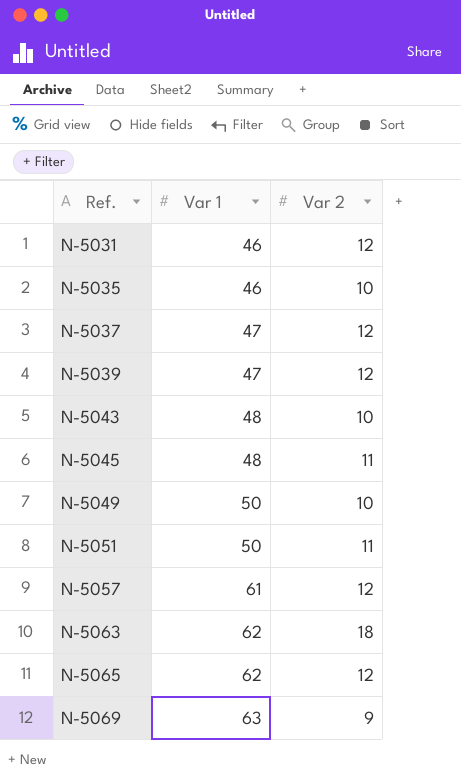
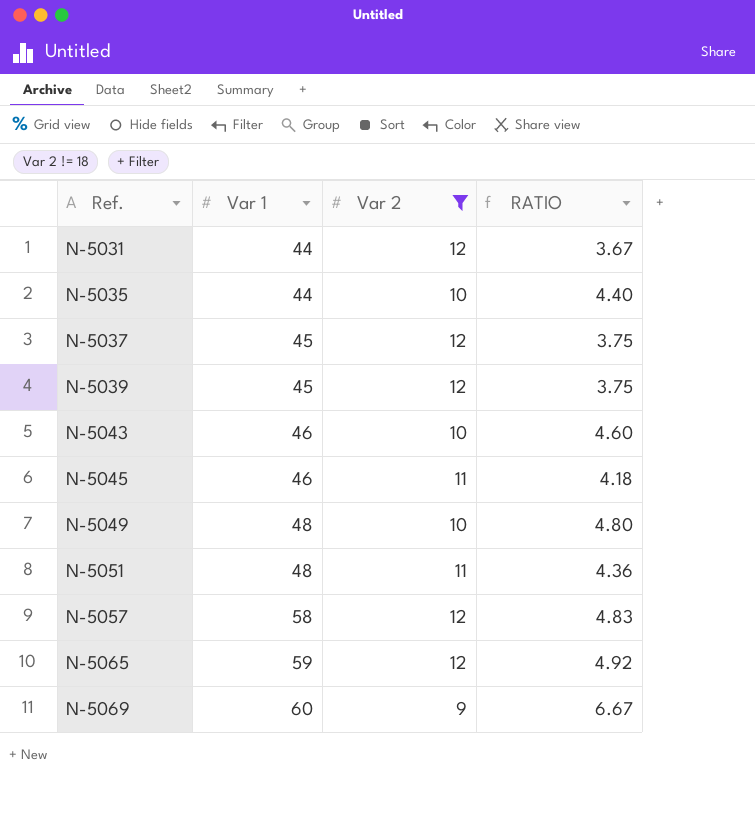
filter: none -> Var 2 != 18
column RATIO | formula: none -> [Var 1] / [Var 2]
N-5031 | Var 1: 46 -> 44
N-5035 | Var 1: 46 -> 44
N-5037 | Var 1: 47 -> 45
N-5039 | Var 1: 47 -> 45
N-5043 | Var 1: 48 -> 46
N-5045 | Var 1: 48 -> 46
N-5049 | Var 1: 50 -> 48
N-5051 | Var 1: 50 -> 48
N-5057 | Var 1: 61 -> 58
N-5065 | Var 1: 62 -> 59
N-5069 | Var 1: 63 -> 60

